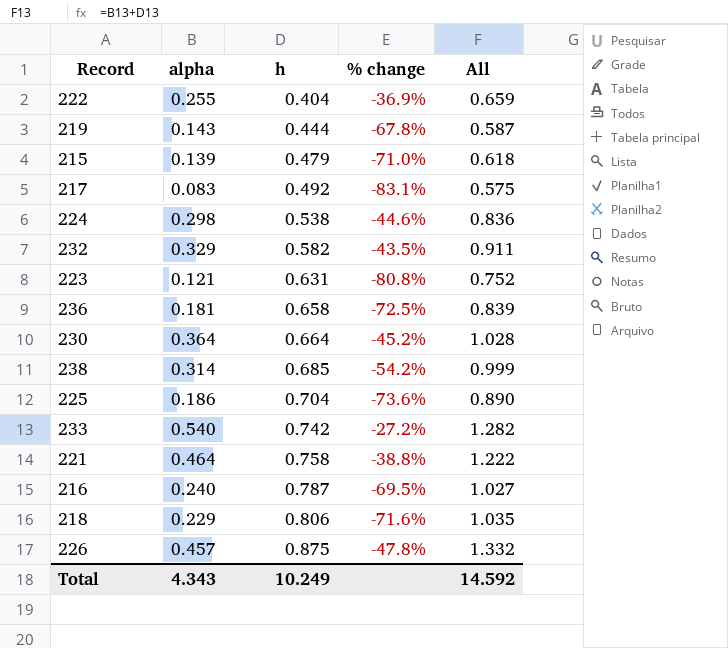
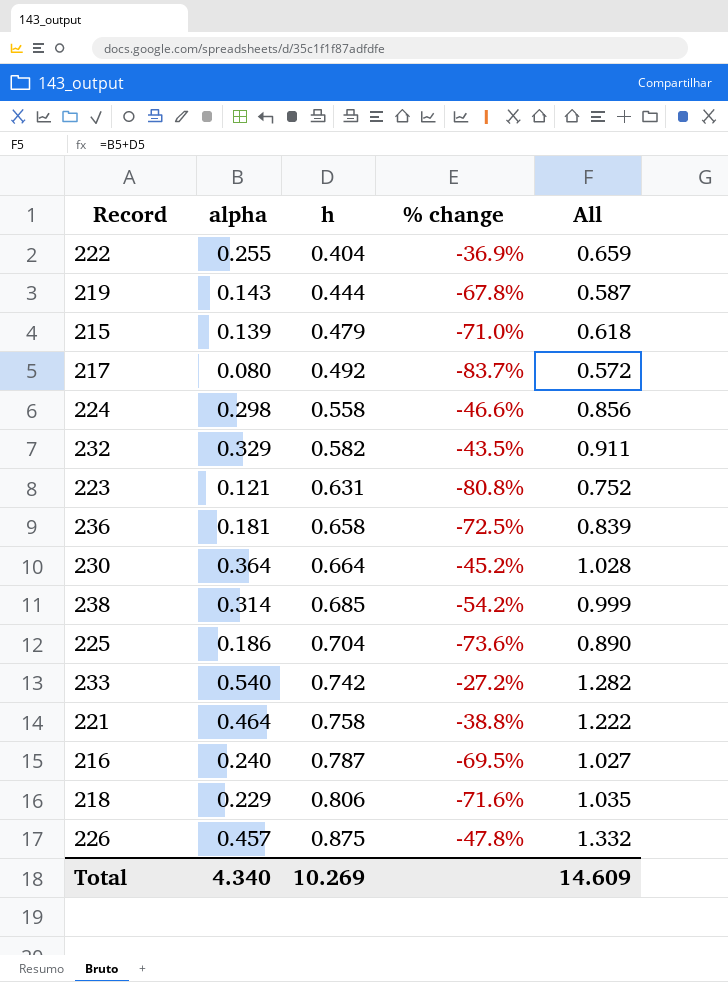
217 | alpha: 0.083 -> 0.080
217 | % change: -83.1% -> -83.7%
217 | All: 0.575 -> 0.572
224 | h: 0.538 -> 0.558
224 | % change: -44.6% -> -46.6%
224 | All: 0.836 -> 0.856
Total | alpha: 4.343 -> 4.340
Total | h: 10.249 -> 10.269
Total | All: 14.592 -> 14.609

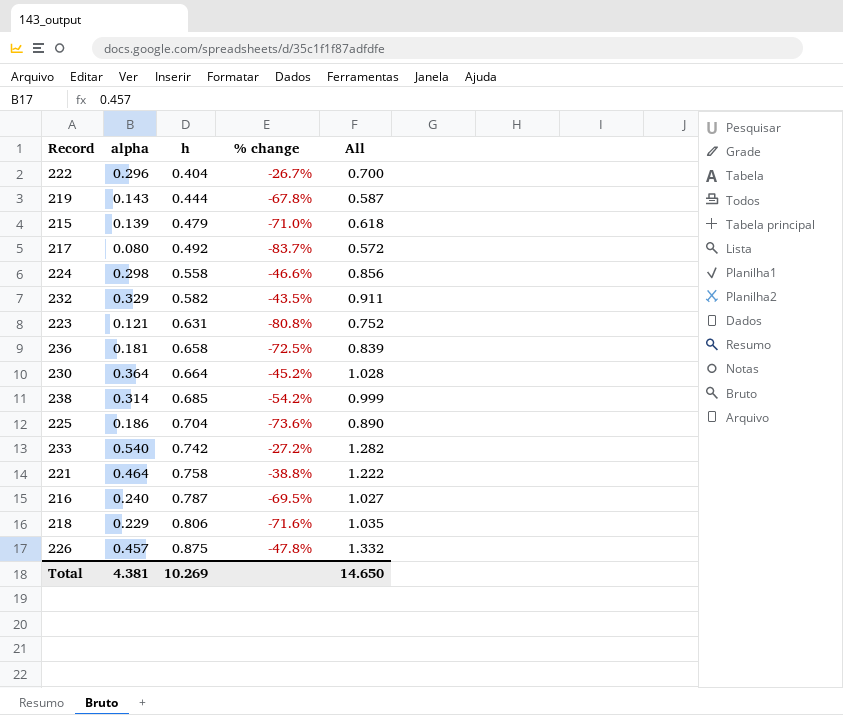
222 | alpha: 0.255 -> 0.296
222 | % change: -36.9% -> -26.7%
222 | All: 0.659 -> 0.700
Total | alpha: 4.340 -> 4.381
Total | All: 14.609 -> 14.650

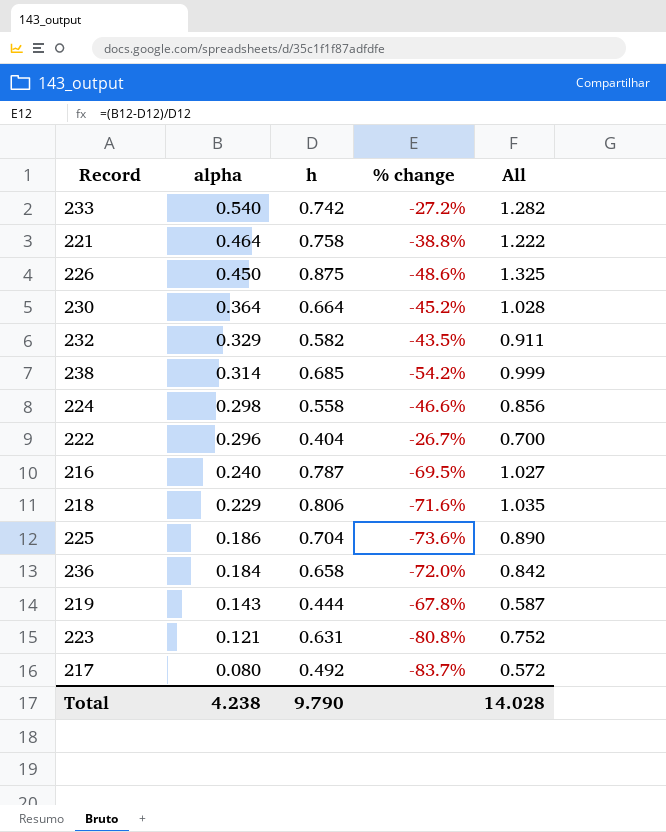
row order: h ascending -> alpha descending
row 215: 0.139 | 0.479 | -71.0% | 0.618 -> none
226 | alpha: 0.457 -> 0.450
226 | % change: -47.8% -> -48.6%
226 | All: 1.332 -> 1.325
236 | alpha: 0.181 -> 0.184
236 | % change: -72.5% -> -72.0%
236 | All: 0.839 -> 0.842
Total | alpha: 4.381 -> 4.238
Total | h: 10.269 -> 9.790
Total | All: 14.650 -> 14.028

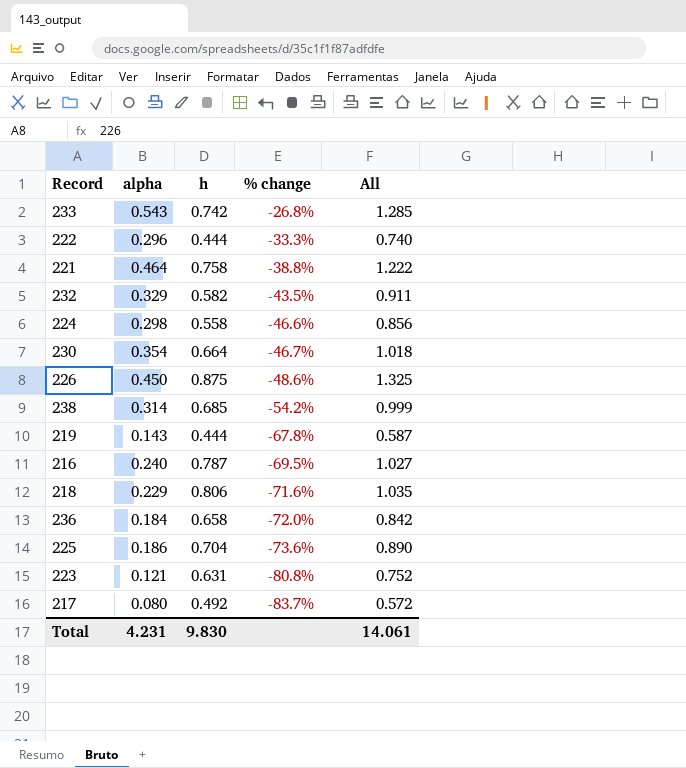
row order: alpha descending -> % change descending
233 | alpha: 0.540 -> 0.543
233 | % change: -27.2% -> -26.8%
233 | All: 1.282 -> 1.285
222 | h: 0.404 -> 0.444
222 | % change: -26.7% -> -33.3%
222 | All: 0.700 -> 0.740
230 | alpha: 0.364 -> 0.354
230 | % change: -45.2% -> -46.7%
230 | All: 1.028 -> 1.018
Total | alpha: 4.238 -> 4.231
Total | h: 9.790 -> 9.830
Total | All: 14.028 -> 14.061

